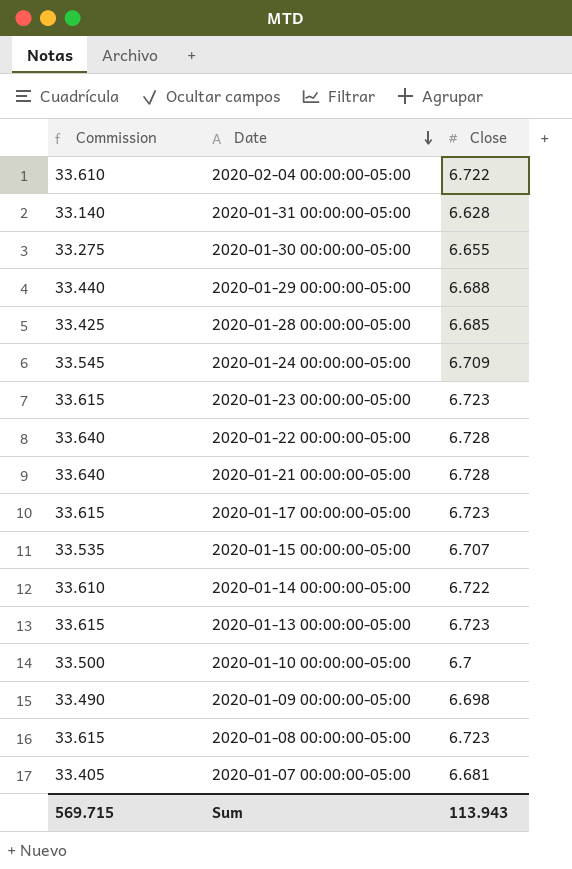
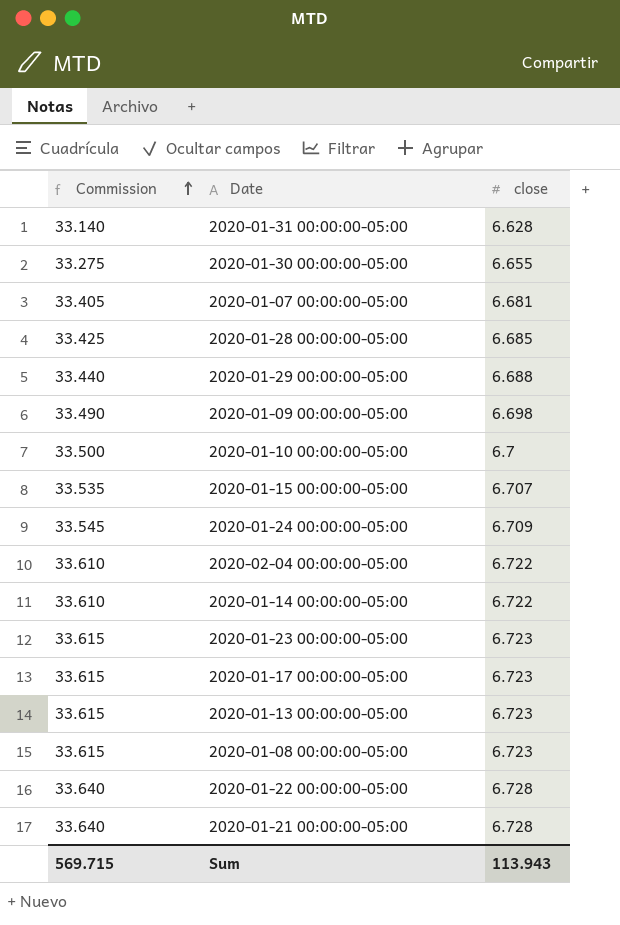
row order: Date descending -> Commission ascending
column name: Close -> close

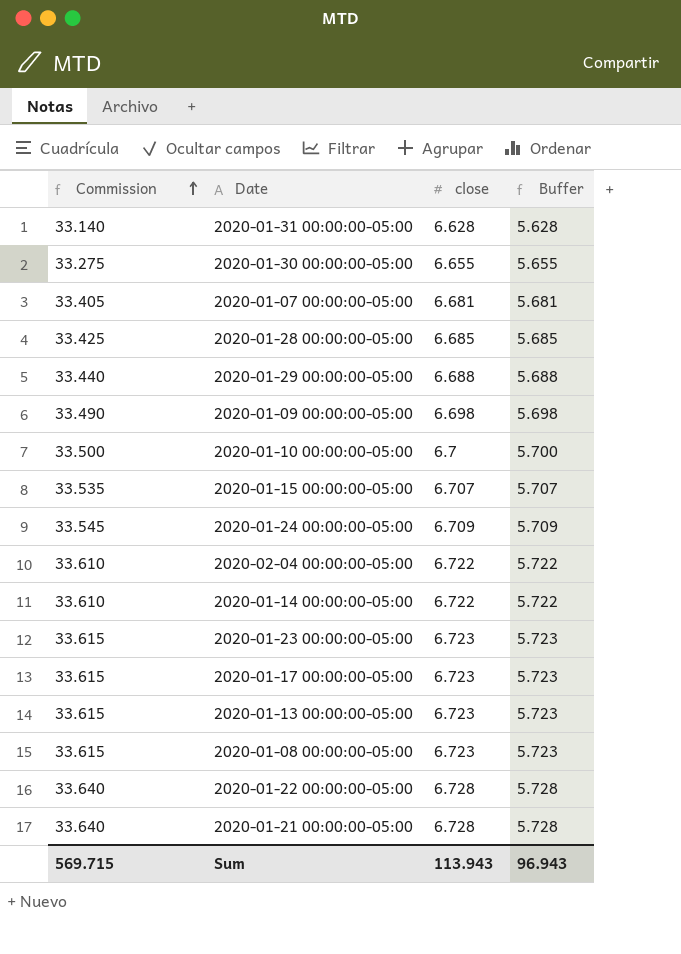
column Buffer | formula: none -> [close] - 1

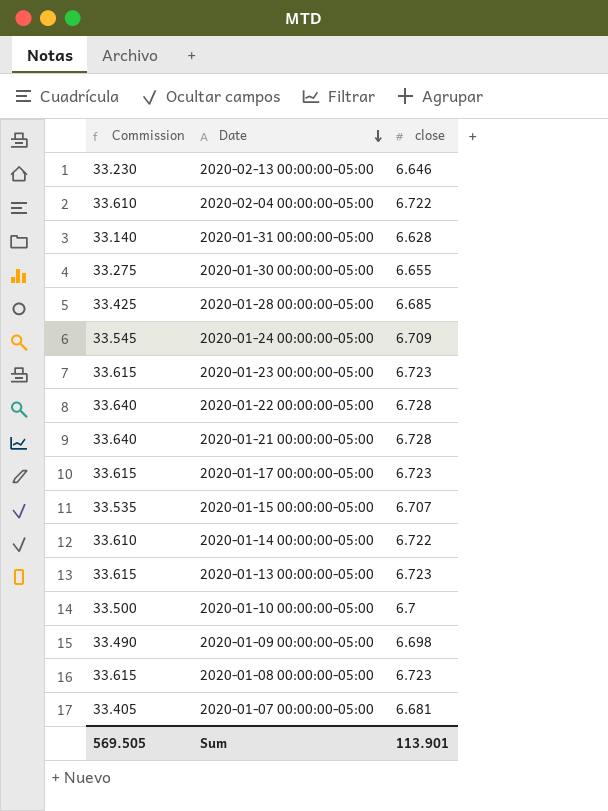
row order: Commission ascending -> Date descending
column Buffer | formula: [close] - 1 -> none
row 2020-01-29 00:00:00-05:00: 33.440 | 6.688 | 5.688 -> none
row 2020-02-13 00:00:00-05:00: none -> 33.230 | 6.646
Sum | Commission: 569.715 -> 569.505
Sum | close: 113.943 -> 113.901

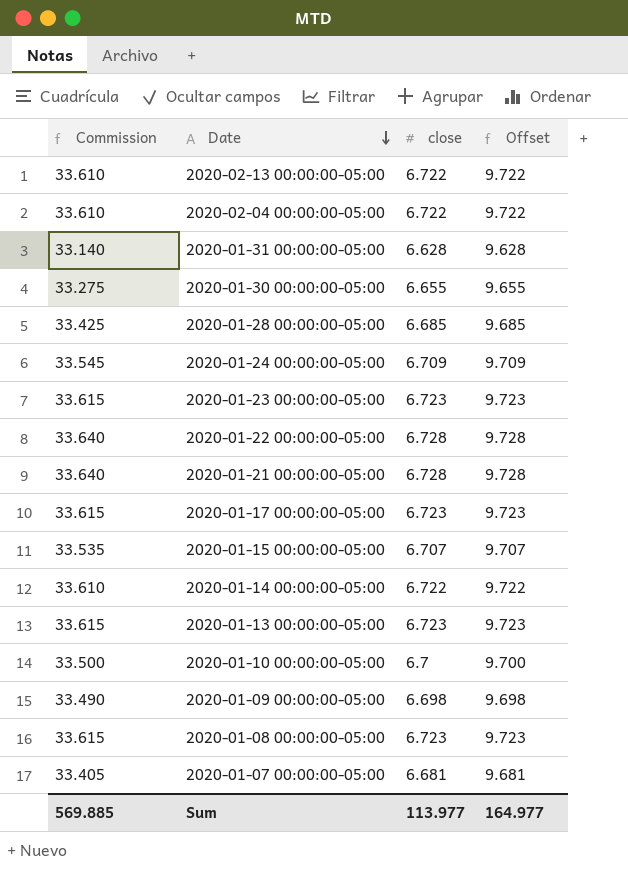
column Offset | formula: none -> [close] + 3
2020-02-13 00:00:00-05:00 | Commission: 33.230 -> 33.610
2020-02-13 00:00:00-05:00 | close: 6.646 -> 6.722
Sum | Commission: 569.505 -> 569.885
Sum | close: 113.901 -> 113.977

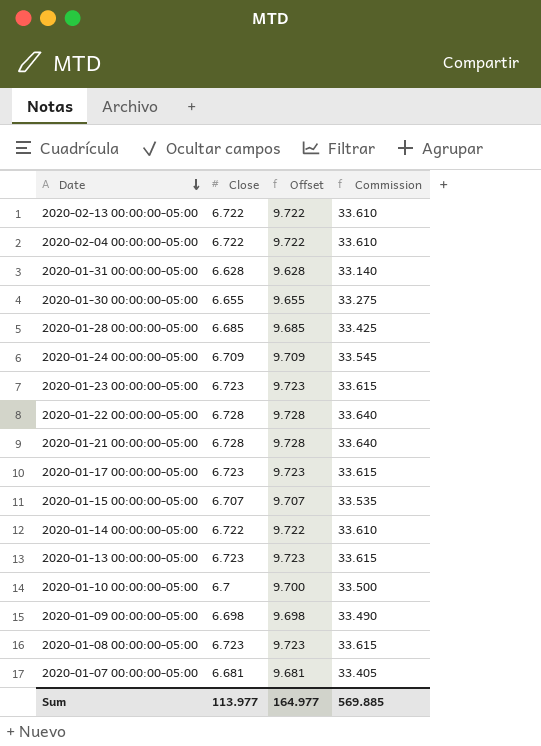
column name: close -> Close
column Commission | position: 1 -> 4

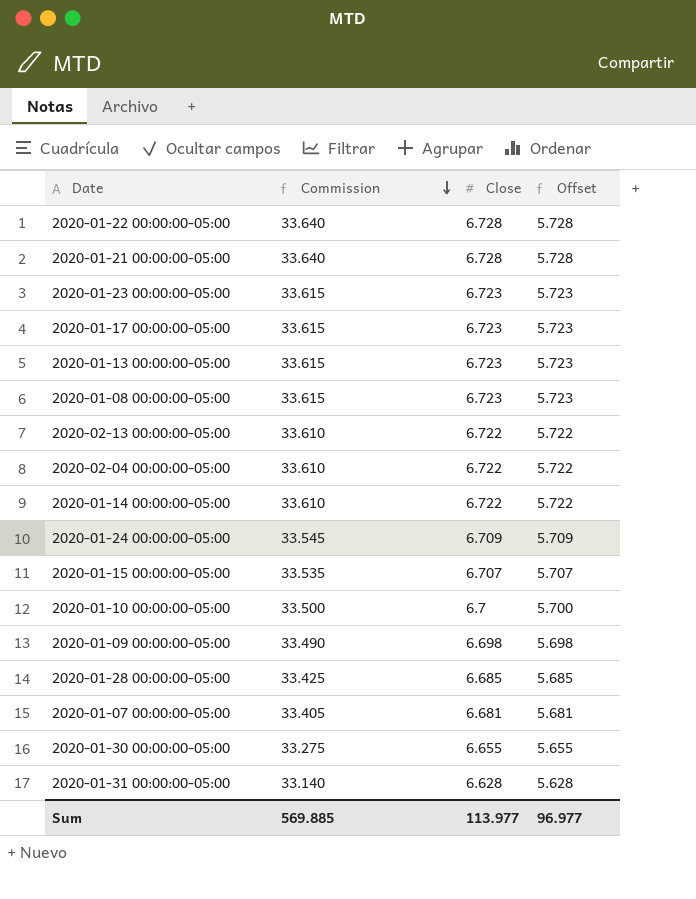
row order: Date descending -> Commission descending
column Commission | position: 4 -> 2
column Offset | formula: [Close] + 3 -> [Close] - 1
Sum | Offset: 164.977 -> 96.977

